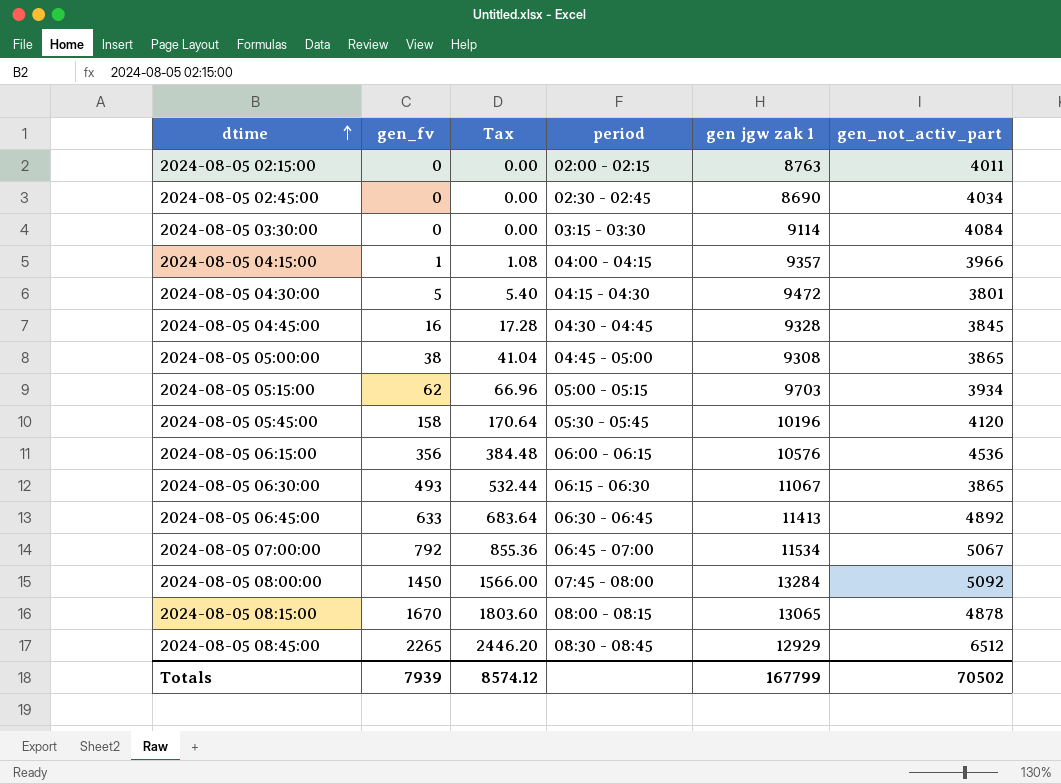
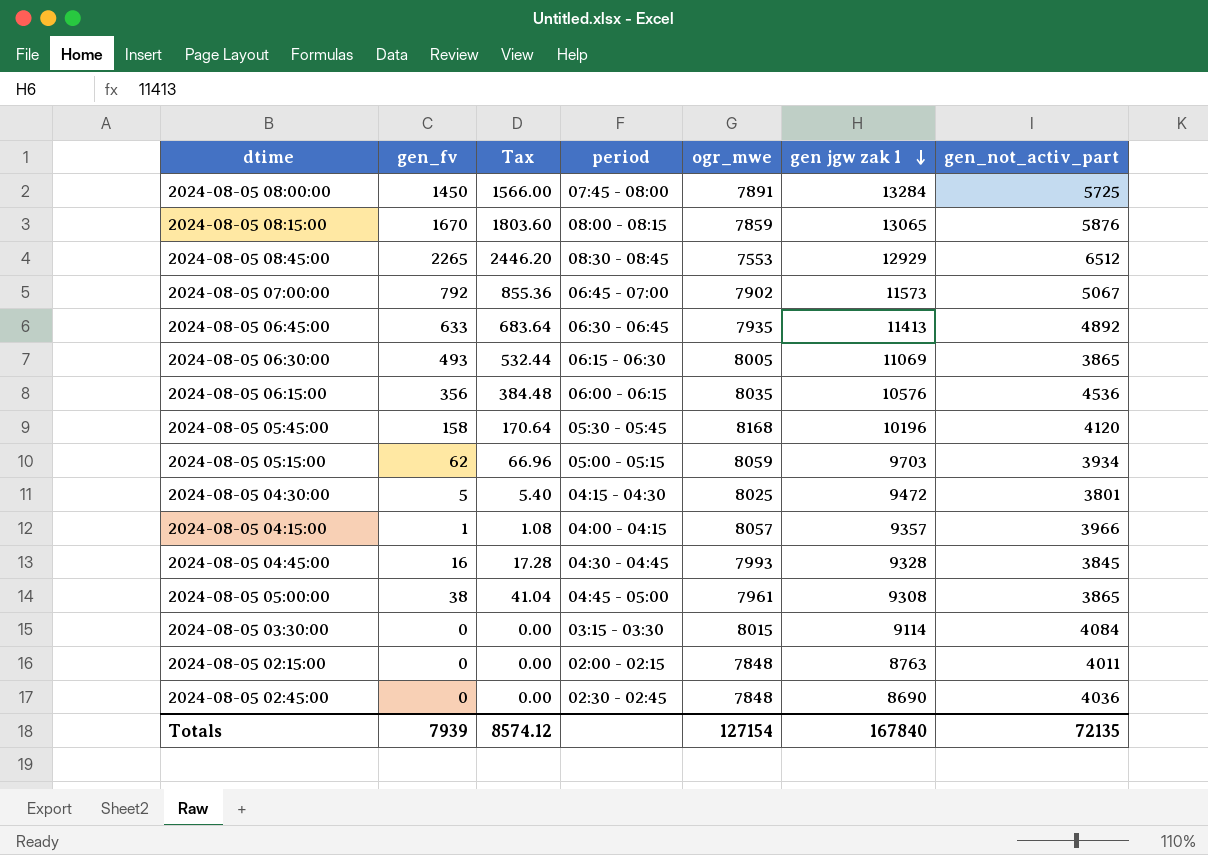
row order: dtime ascending -> gen jgw zak 1 descending
column ogr_mwe | position: none -> 5
2024-08-05 08:00:00 | gen_not_activ_part: 5092 -> 5725
2024-08-05 08:15:00 | gen_not_activ_part: 4878 -> 5876
2024-08-05 07:00:00 | gen jgw zak 1: 11534 -> 11573
2024-08-05 06:30:00 | gen jgw zak 1: 11067 -> 11069
2024-08-05 02:45:00 | gen_not_activ_part: 4034 -> 4036
Totals | gen jgw zak 1: 167799 -> 167840
Totals | gen_not_activ_part: 70502 -> 72135

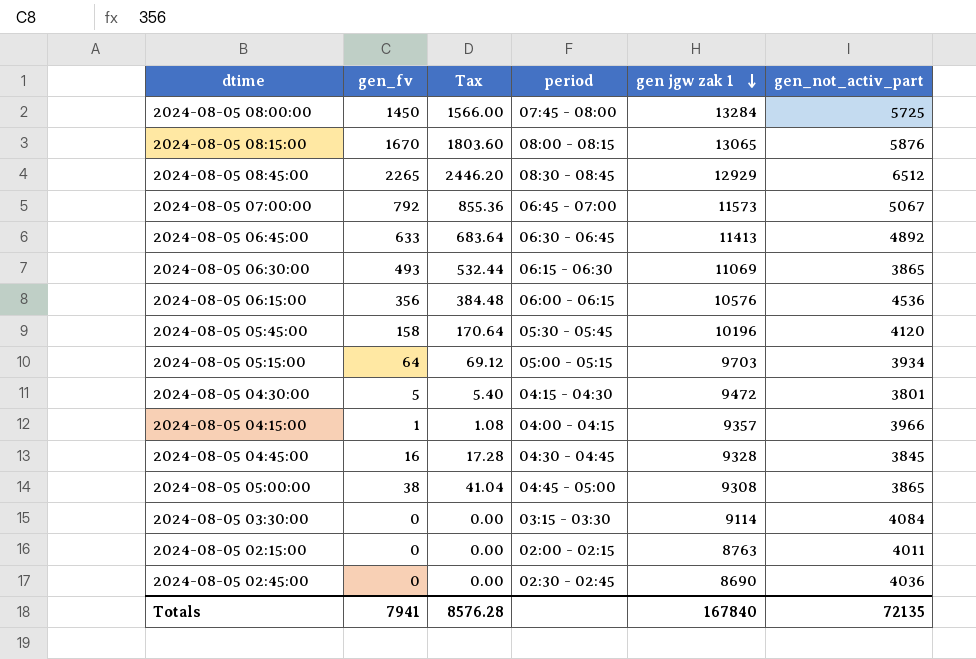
column ogr_mwe | position: 5 -> none
2024-08-05 05:15:00 | gen_fv: 62 -> 64
2024-08-05 05:15:00 | Tax: 66.96 -> 69.12
Totals | gen_fv: 7939 -> 7941
Totals | Tax: 8574.12 -> 8576.28

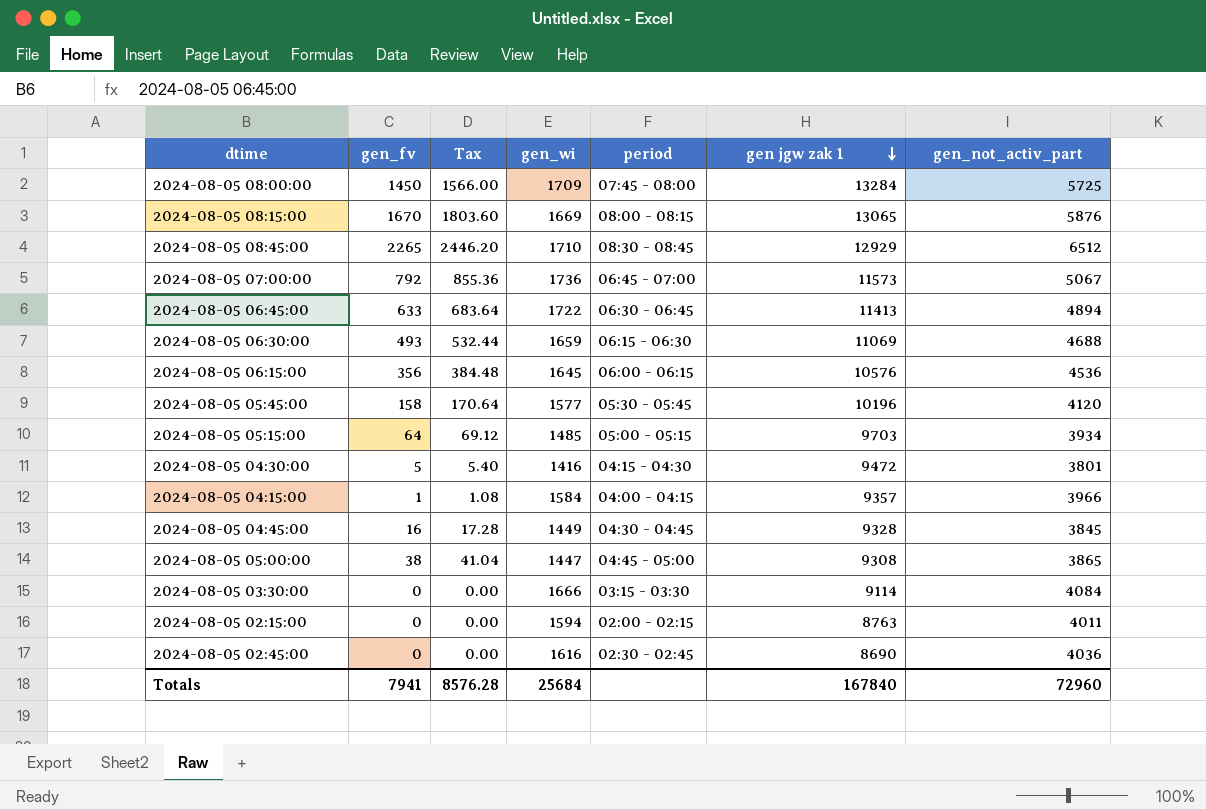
column gen_wi | position: none -> 4
2024-08-05 06:45:00 | gen_not_activ_part: 4892 -> 4894
2024-08-05 06:30:00 | gen_not_activ_part: 3865 -> 4688
Totals | gen_not_activ_part: 72135 -> 72960

